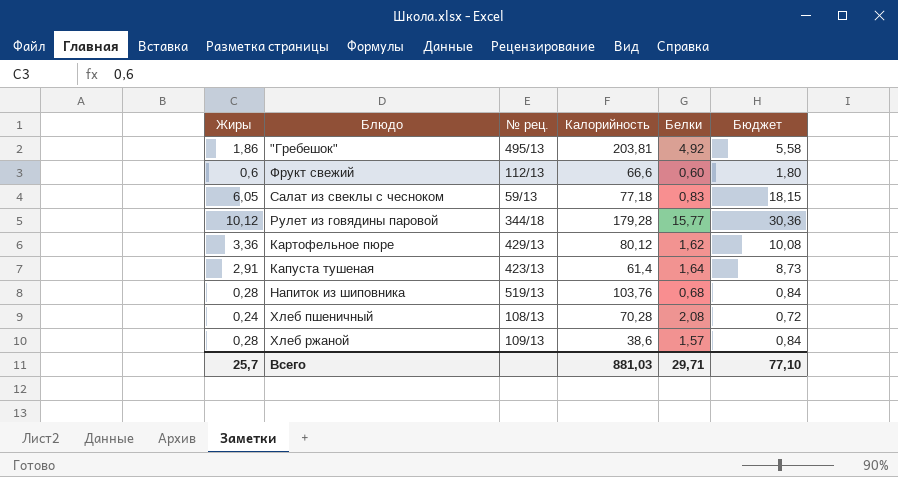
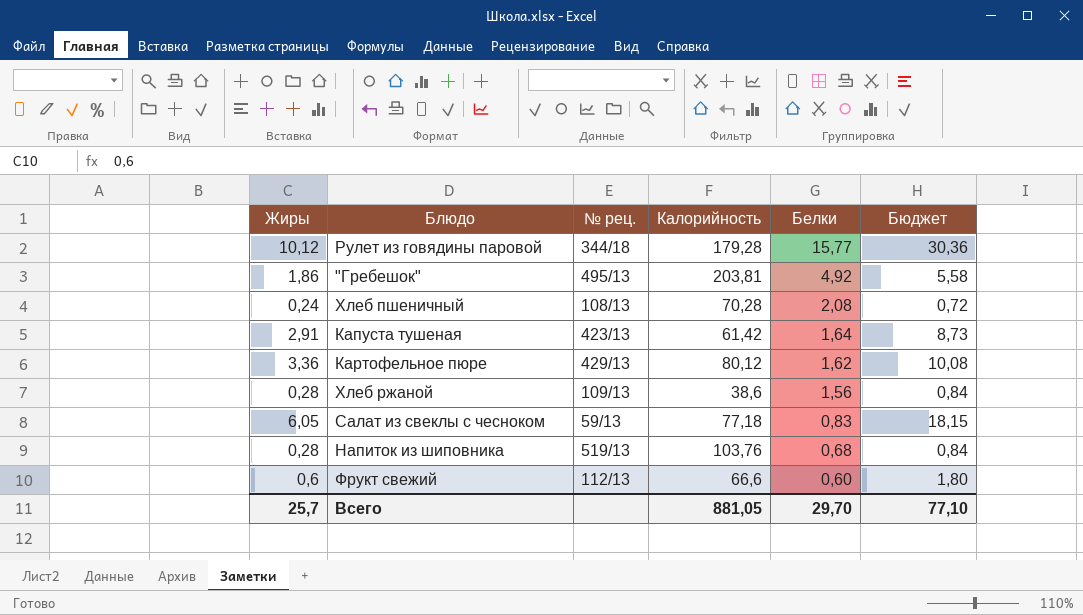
row order: none -> Белки descending
Капуста тушеная | Калорийность: 61,4 -> 61,42
Хлеб ржаной | Белки: 1,57 -> 1,56
Всего | Калорийность: 881,03 -> 881,05
Всего | Белки: 29,71 -> 29,70

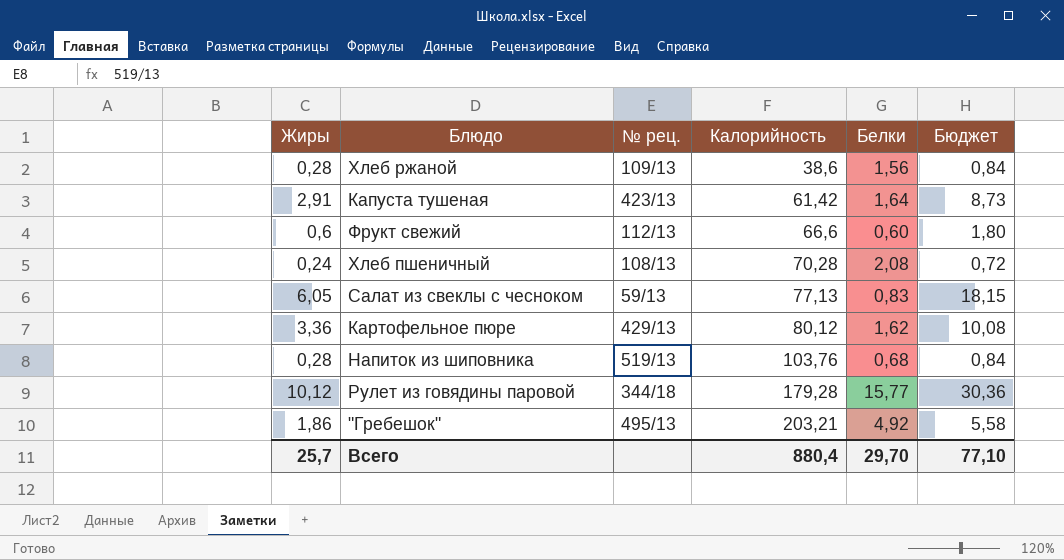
row order: Белки descending -> Калорийность ascending
Салат из свеклы с чесноком | Калорийность: 77,18 -> 77,13
"Гребешок" | Калорийность: 203,81 -> 203,21
Всего | Калорийность: 881,05 -> 880,4

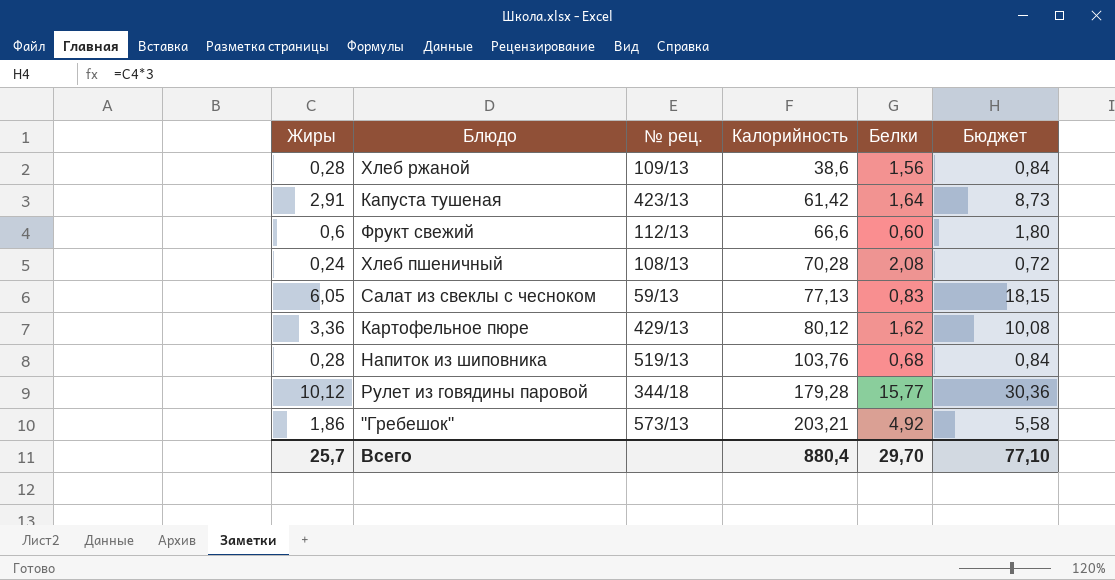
"Гребешок" | № рец.: 495/13 -> 573/13

